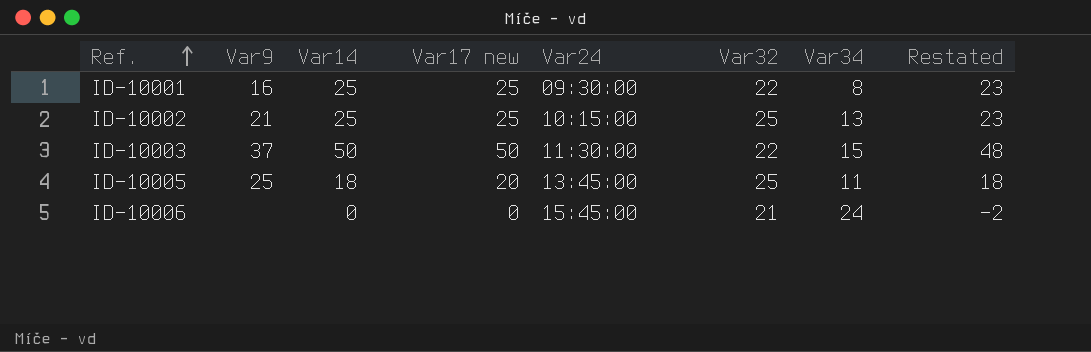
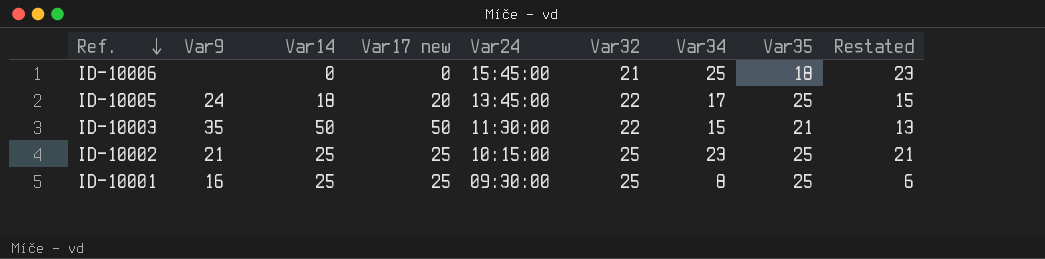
row order: Ref. ascending -> Ref. descending
column Var35 | position: none -> 8
column Restated | formula: [Var17 new] - 2 -> [Var34] - 2
ID-10006 | Var34: 24 -> 25
ID-10005 | Var9: 25 -> 24
ID-10005 | Var32: 25 -> 22
ID-10005 | Var34: 11 -> 17
ID-10003 | Var9: 37 -> 35
ID-10002 | Var34: 13 -> 23
ID-10001 | Var32: 22 -> 25

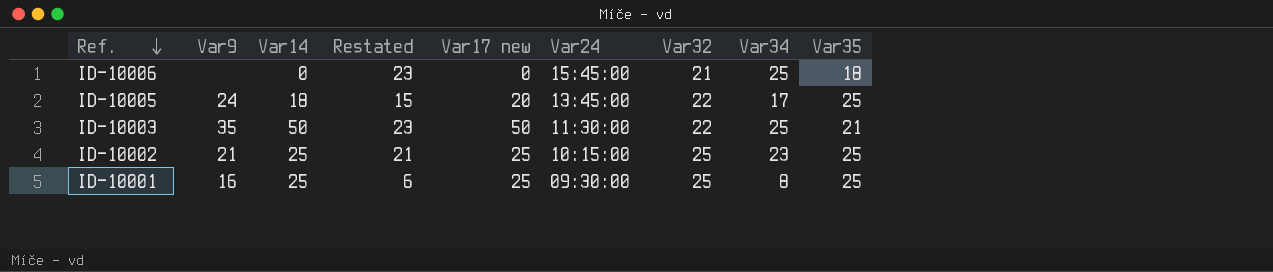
column Restated | position: 9 -> 4
ID-10003 | Restated: 13 -> 23
ID-10003 | Var34: 15 -> 25

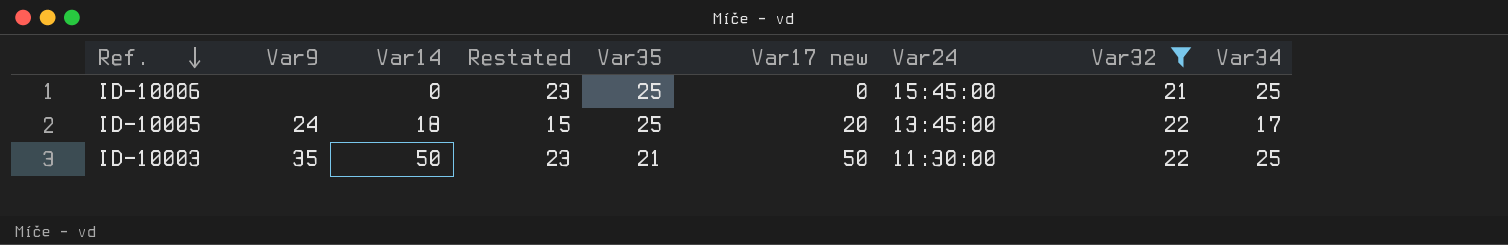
filter: none -> Var32 != 25
column Var35 | position: 9 -> 5
ID-10006 | Var35: 18 -> 25

